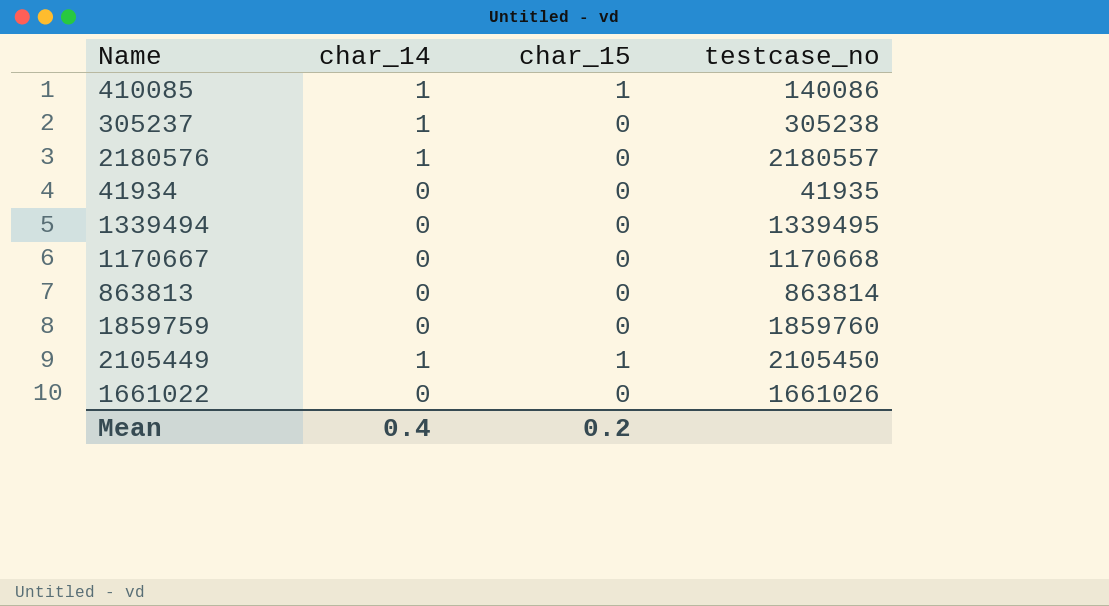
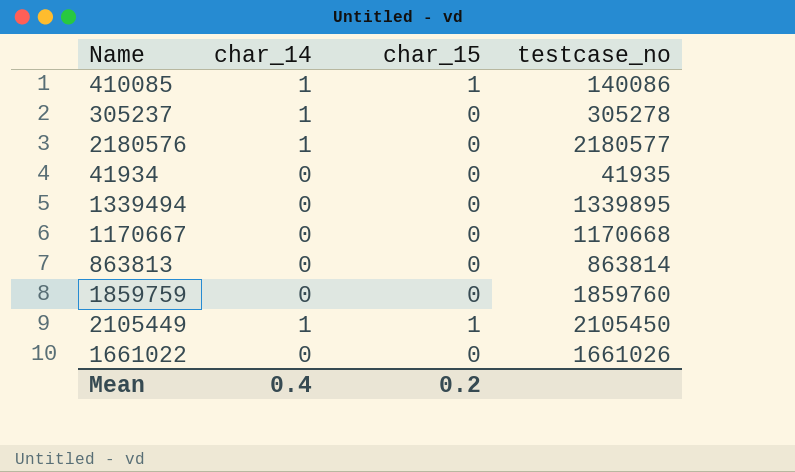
305237 | testcase_no: 305238 -> 305278
2180576 | testcase_no: 2180557 -> 2180577
1339494 | testcase_no: 1339495 -> 1339895

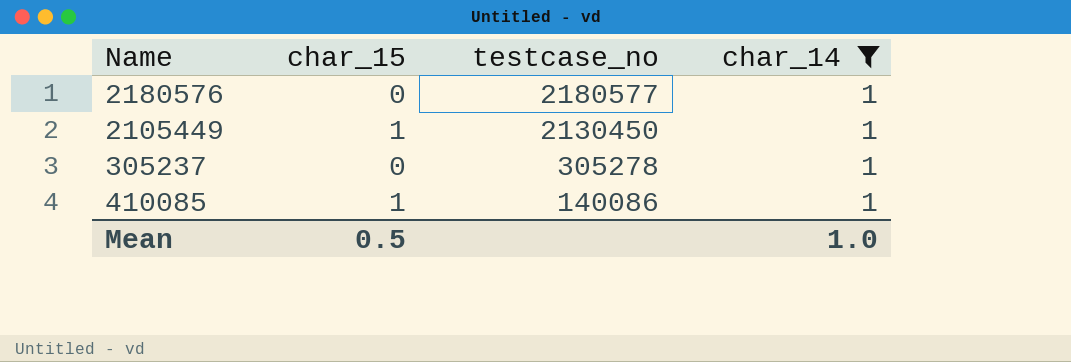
filter: none -> char_14 = 1
row order: none -> testcase_no descending
column char_14 | position: 2 -> 4
2105449 | testcase_no: 2105450 -> 2130450
Mean | char_15: 0.2 -> 0.5
Mean | char_14: 0.4 -> 1.0

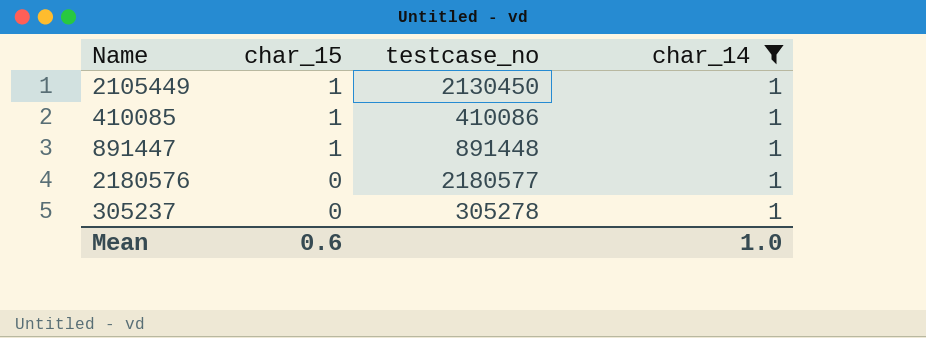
row order: testcase_no descending -> char_15 descending
410085 | testcase_no: 140086 -> 410086
row 891447: none -> 1 | 891448 | 1
Mean | char_15: 0.5 -> 0.6

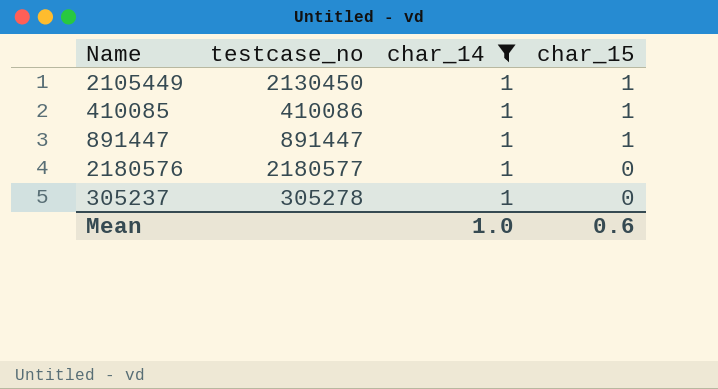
column char_15 | position: 2 -> 4
891447 | testcase_no: 891448 -> 891447

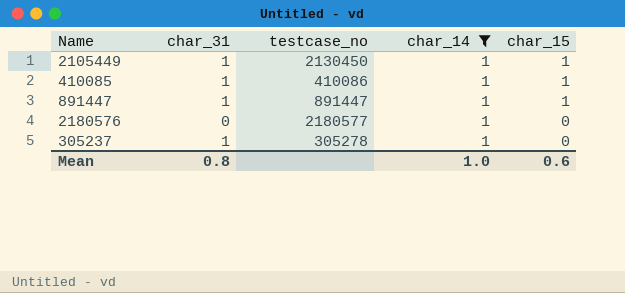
column char_31 | position: none -> 2

